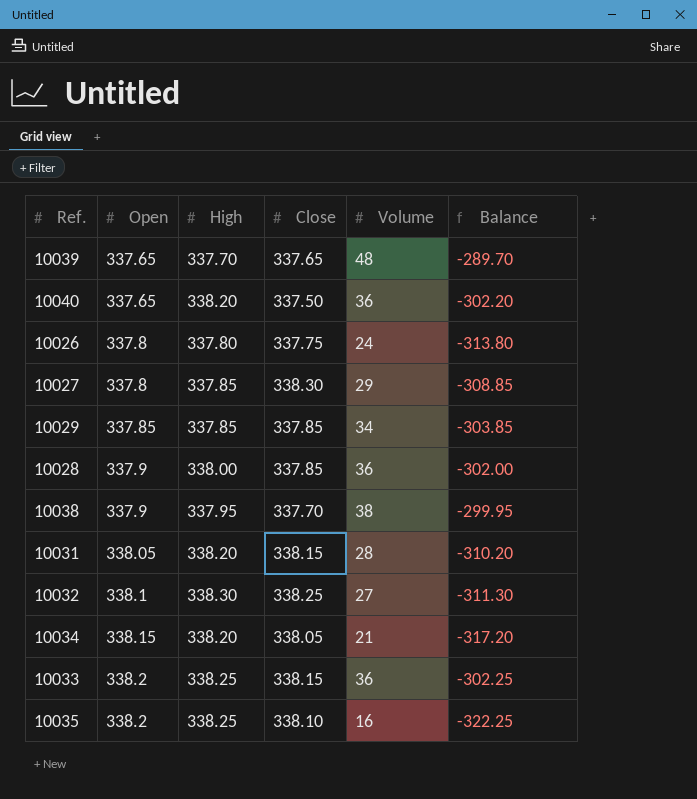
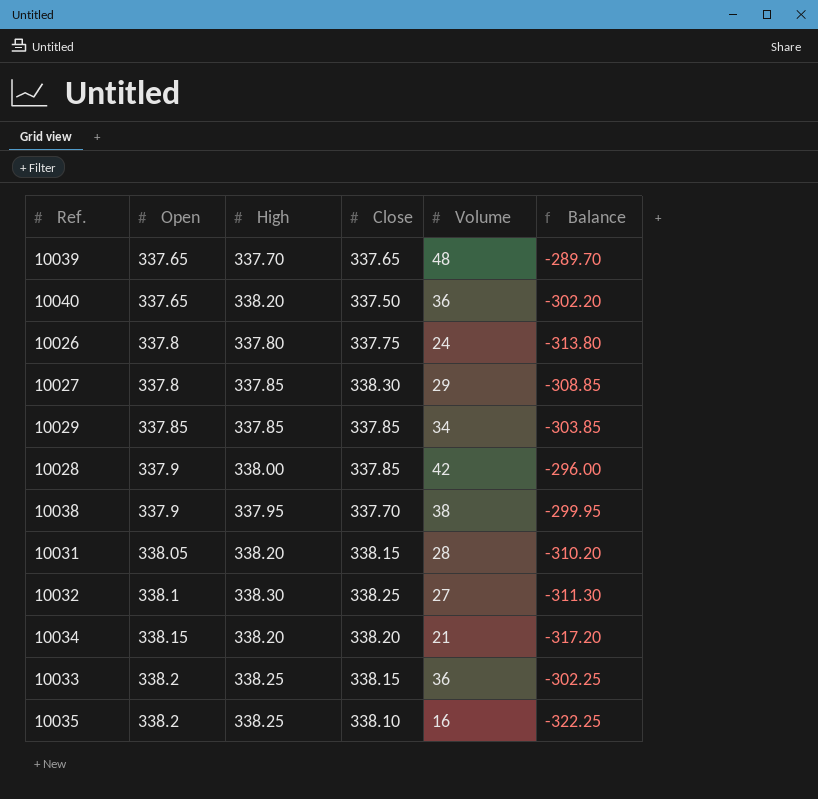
10028 | Volume: 36 -> 42
10028 | Balance: -302.00 -> -296.00
10034 | Close: 338.05 -> 338.20

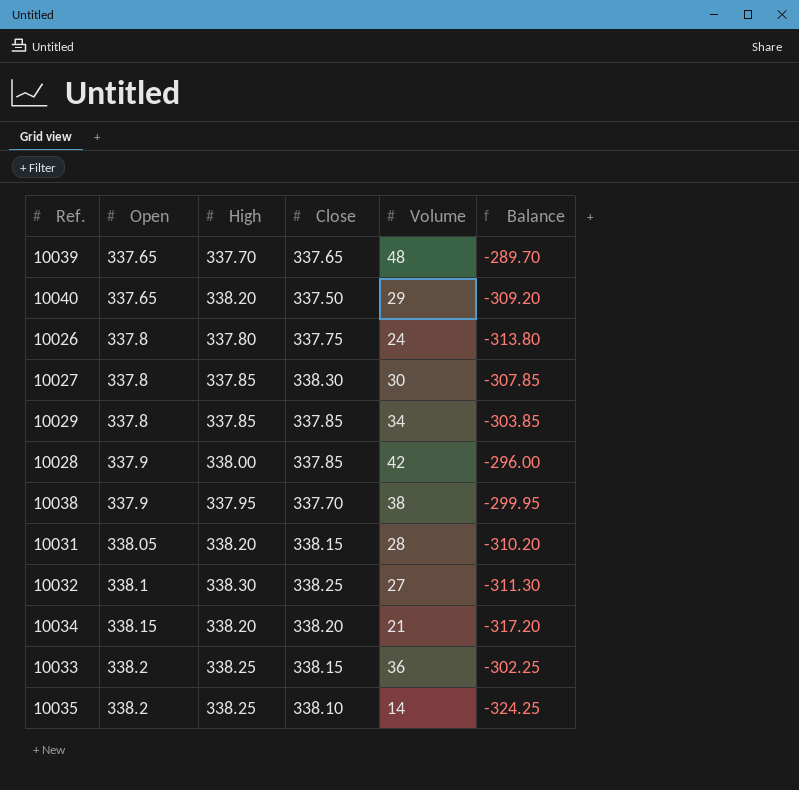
10040 | Volume: 36 -> 29
10040 | Balance: -302.20 -> -309.20
10027 | Volume: 29 -> 30
10027 | Balance: -308.85 -> -307.85
10029 | Open: 337.85 -> 337.8
10035 | Volume: 16 -> 14
10035 | Balance: -322.25 -> -324.25

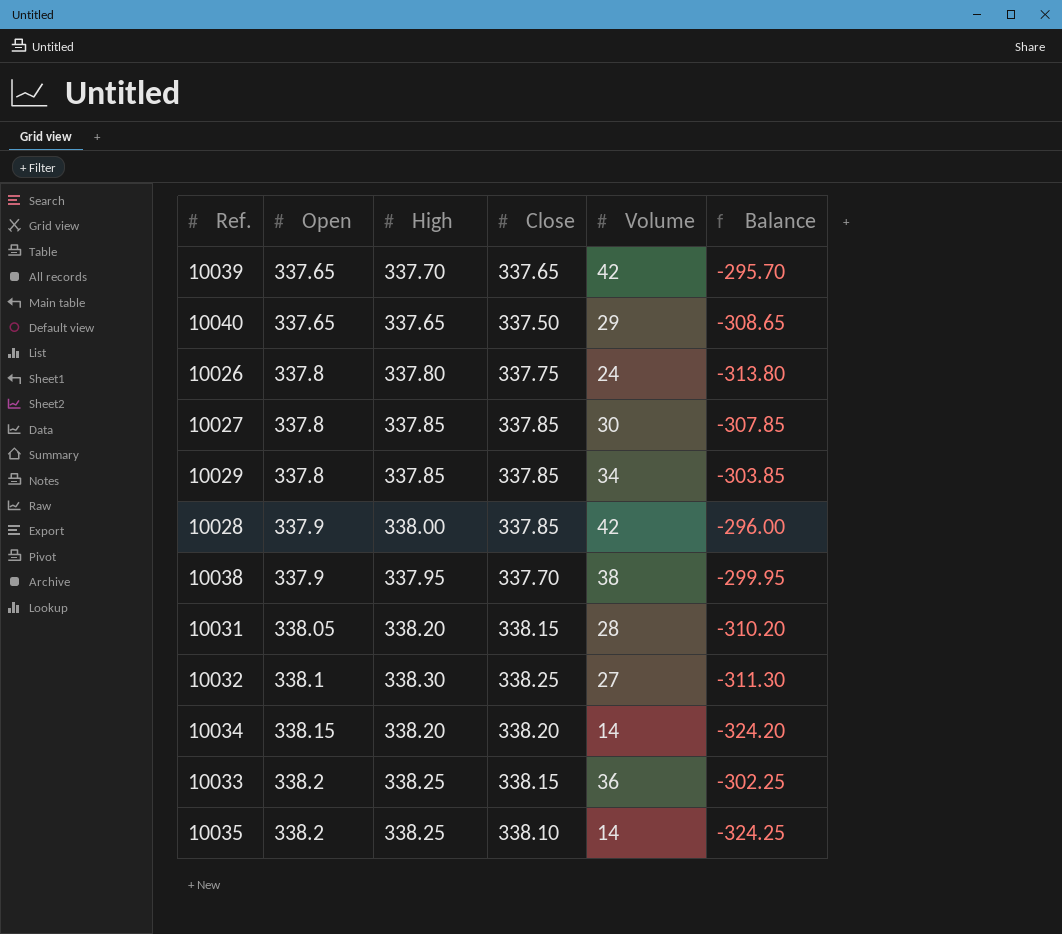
10039 | Volume: 48 -> 42
10039 | Balance: -289.70 -> -295.70
10040 | High: 338.20 -> 337.65
10040 | Balance: -309.20 -> -308.65
10027 | Close: 338.30 -> 337.85
10034 | Volume: 21 -> 14
10034 | Balance: -317.20 -> -324.20

